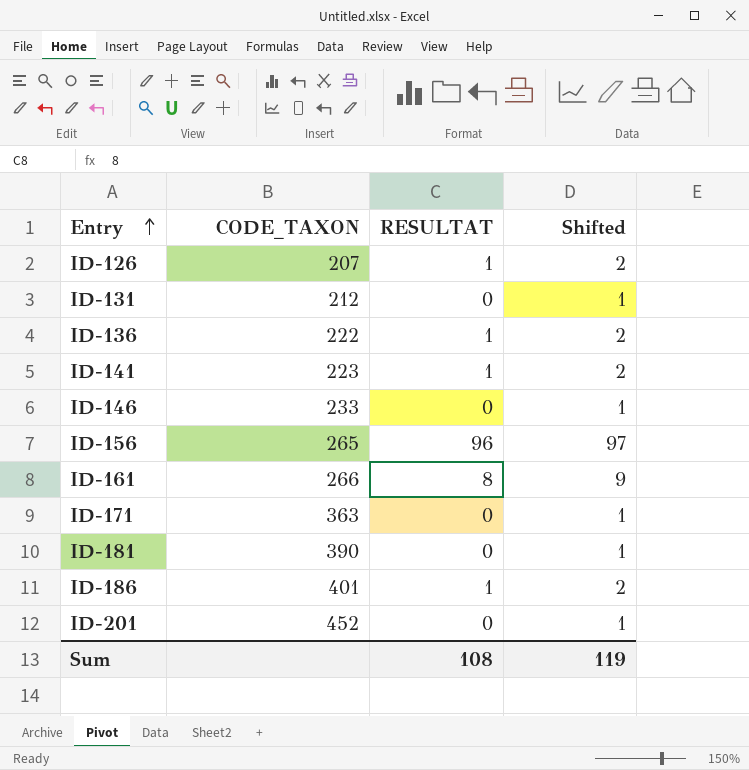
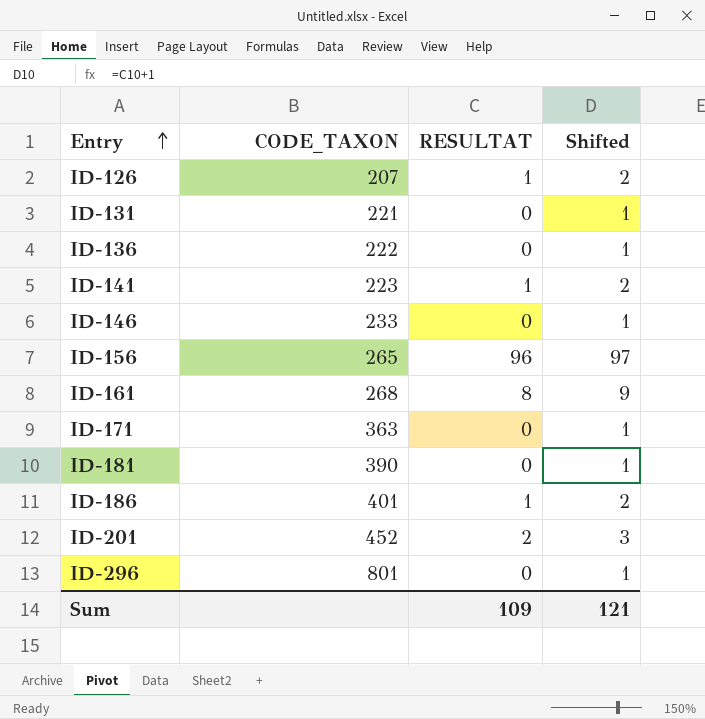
ID-131 | CODE_TAXON: 212 -> 221
ID-136 | RESULTAT: 1 -> 0
ID-136 | Shifted: 2 -> 1
ID-161 | CODE_TAXON: 266 -> 268
ID-201 | RESULTAT: 0 -> 2
ID-201 | Shifted: 1 -> 3
row ID-296: none -> 801 | 0 | 1
Sum | RESULTAT: 108 -> 109
Sum | Shifted: 119 -> 121

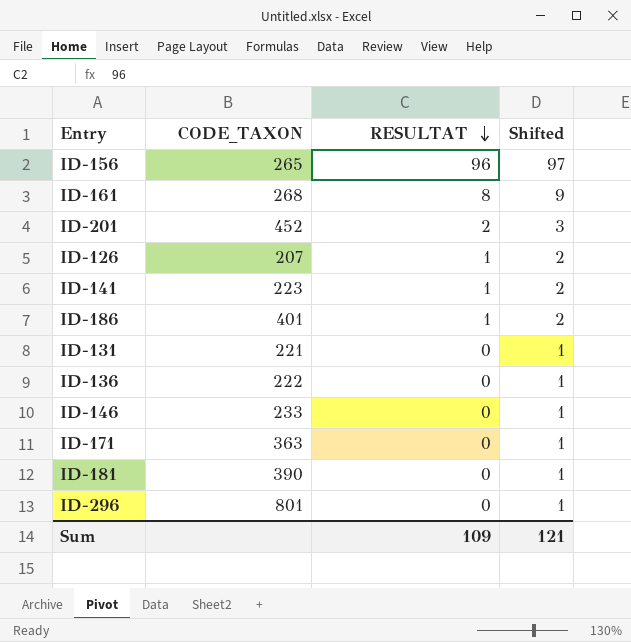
row order: Entry ascending -> RESULTAT descending

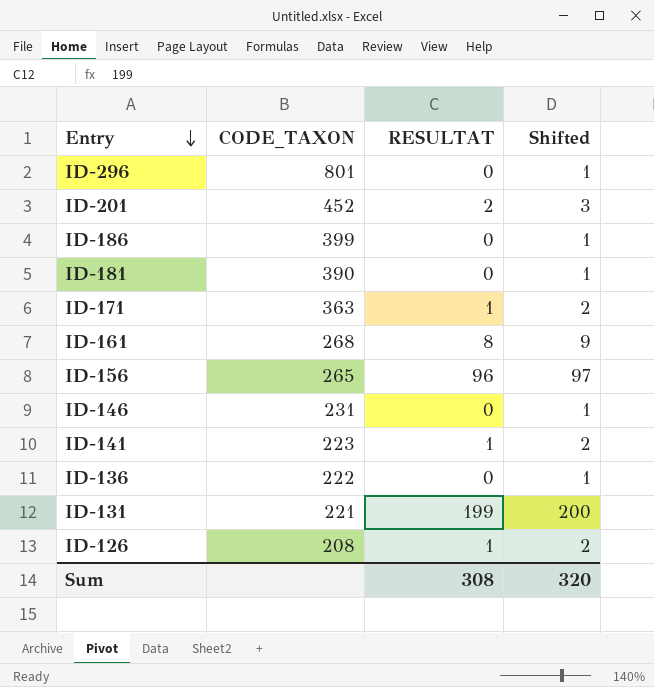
row order: RESULTAT descending -> Entry descending
ID-186 | CODE_TAXON: 401 -> 399
ID-186 | RESULTAT: 1 -> 0
ID-186 | Shifted: 2 -> 1
ID-171 | RESULTAT: 0 -> 1
ID-171 | Shifted: 1 -> 2
ID-146 | CODE_TAXON: 233 -> 231
ID-131 | RESULTAT: 0 -> 199
ID-131 | Shifted: 1 -> 200
ID-126 | CODE_TAXON: 207 -> 208
Sum | RESULTAT: 109 -> 308
Sum | Shifted: 121 -> 320

